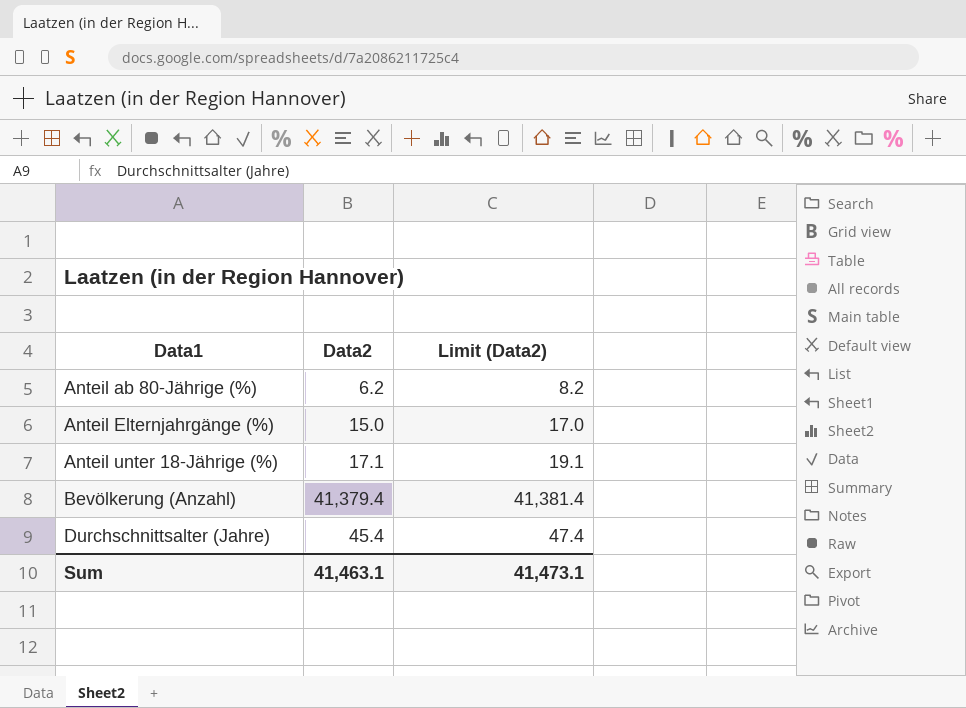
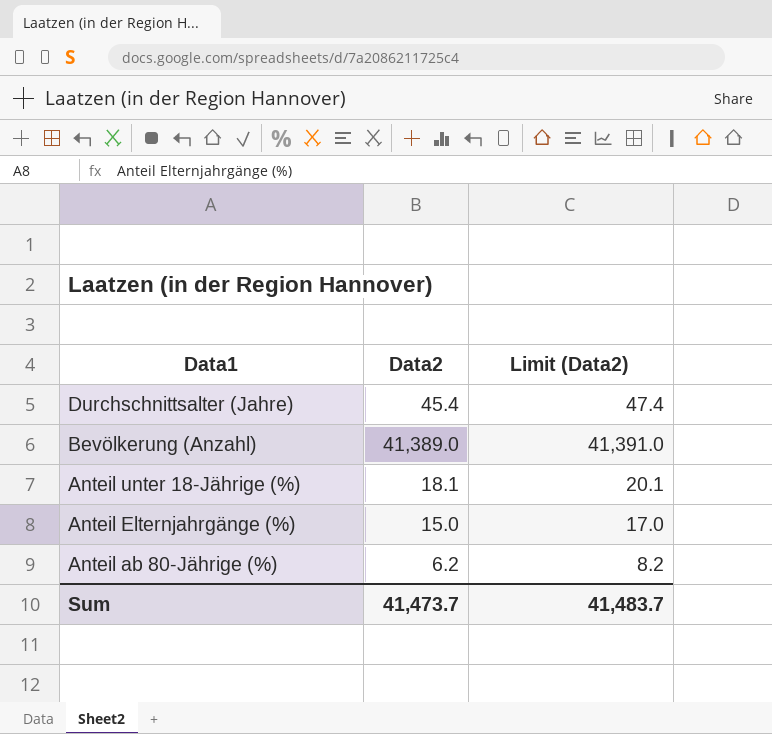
row order: Data1 ascending -> Data1 descending
Bevölkerung (Anzahl) | Data2: 41,379.4 -> 41,389.0
Bevölkerung (Anzahl) | Limit (Data2): 41,381.4 -> 41,391.0
Anteil unter 18-Jährige (%) | Data2: 17.1 -> 18.1
Anteil unter 18-Jährige (%) | Limit (Data2): 19.1 -> 20.1
Sum | Data2: 41,463.1 -> 41,473.7
Sum | Limit (Data2): 41,473.1 -> 41,483.7

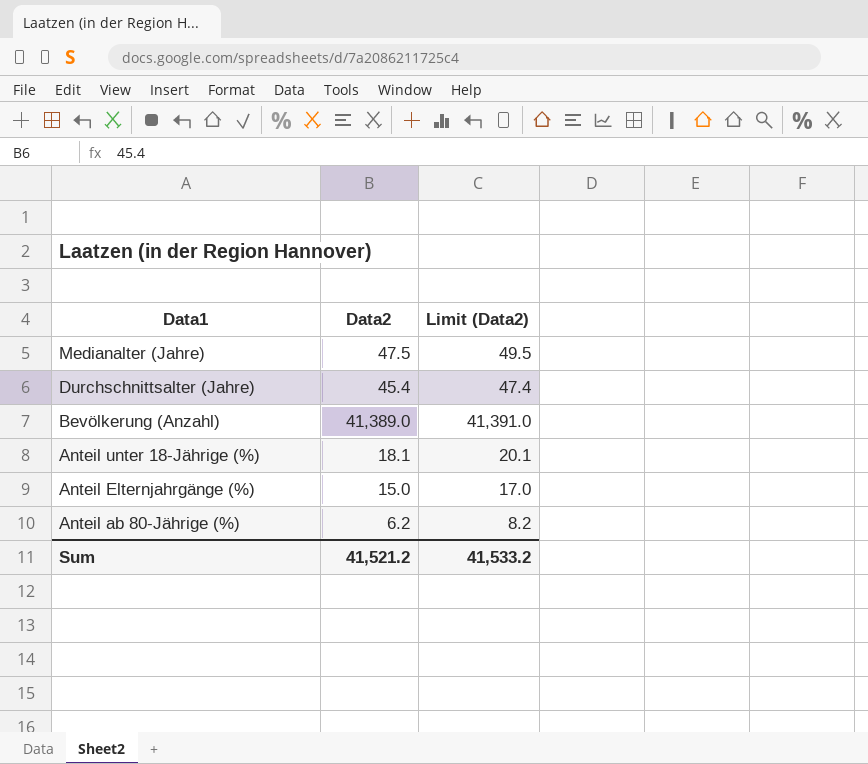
row Medianalter (Jahre): none -> 47.5 | 49.5
Sum | Data2: 41,473.7 -> 41,521.2
Sum | Limit (Data2): 41,483.7 -> 41,533.2

